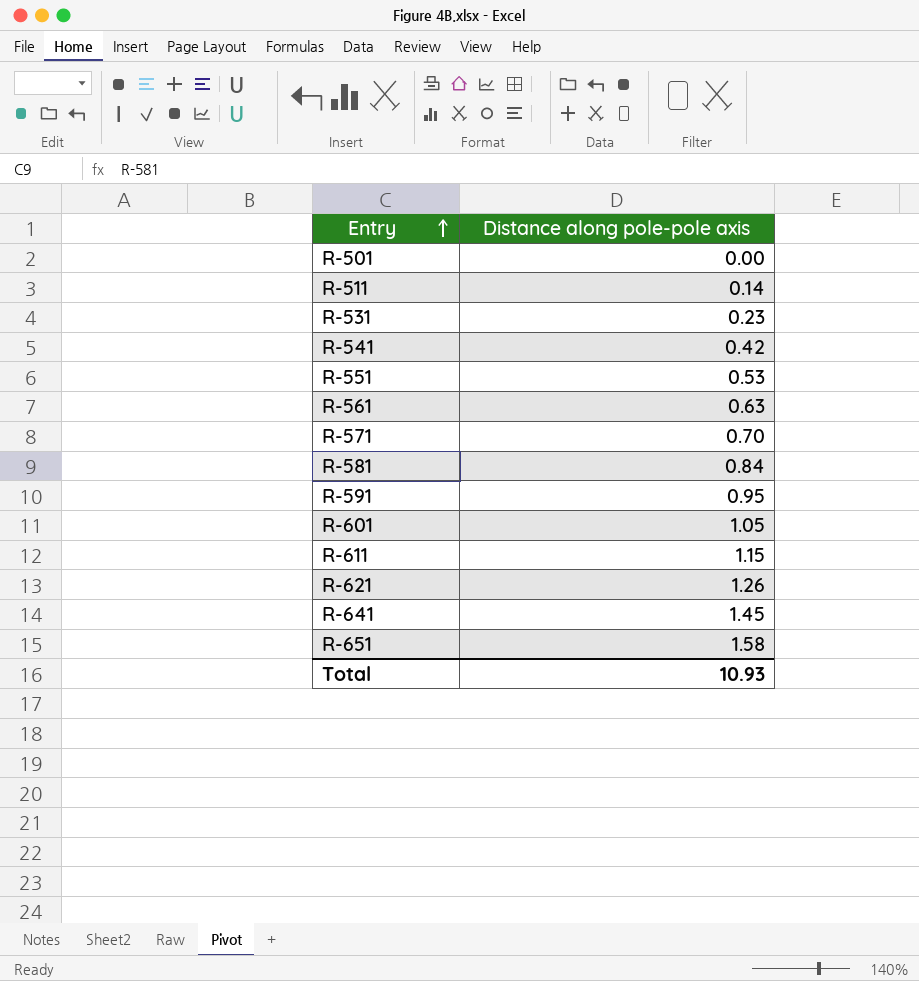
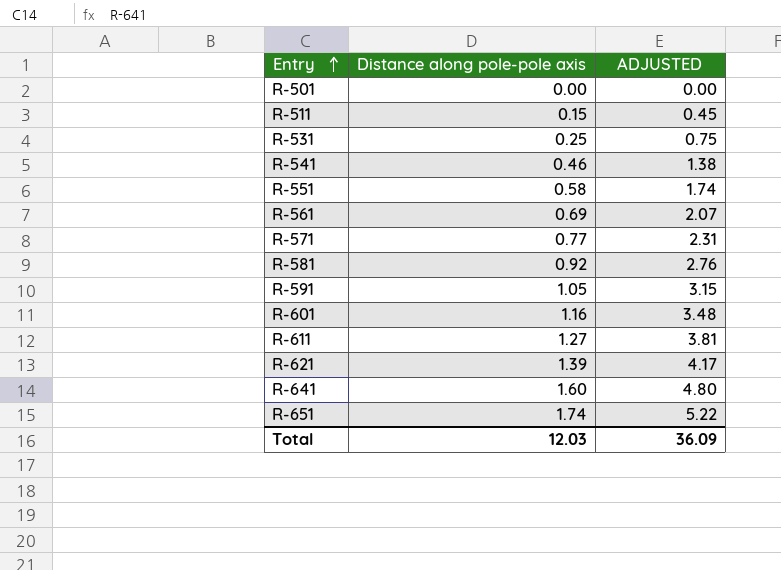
column ADJUSTED | formula: none -> [Distance along pole-pole axis] * 3
R-511 | Distance along pole-pole axis: 0.14 -> 0.15
R-531 | Distance along pole-pole axis: 0.23 -> 0.25
R-541 | Distance along pole-pole axis: 0.42 -> 0.46
R-551 | Distance along pole-pole axis: 0.53 -> 0.58
R-561 | Distance along pole-pole axis: 0.63 -> 0.69
R-571 | Distance along pole-pole axis: 0.70 -> 0.77
R-581 | Distance along pole-pole axis: 0.84 -> 0.92
R-591 | Distance along pole-pole axis: 0.95 -> 1.05
R-601 | Distance along pole-pole axis: 1.05 -> 1.16
R-611 | Distance along pole-pole axis: 1.15 -> 1.27
R-621 | Distance along pole-pole axis: 1.26 -> 1.39
R-641 | Distance along pole-pole axis: 1.45 -> 1.60
R-651 | Distance along pole-pole axis: 1.58 -> 1.74
Total | Distance along pole-pole axis: 10.93 -> 12.03

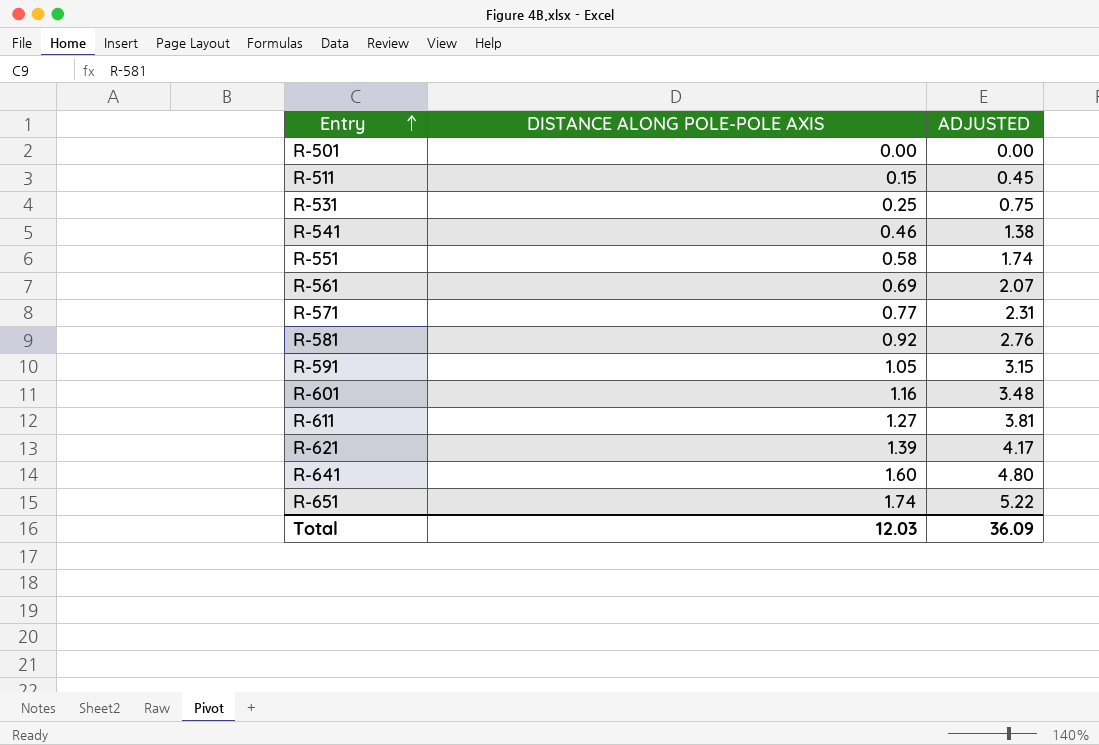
column name: Distance along pole-pole axis -> DISTANCE ALONG POLE-POLE AXIS

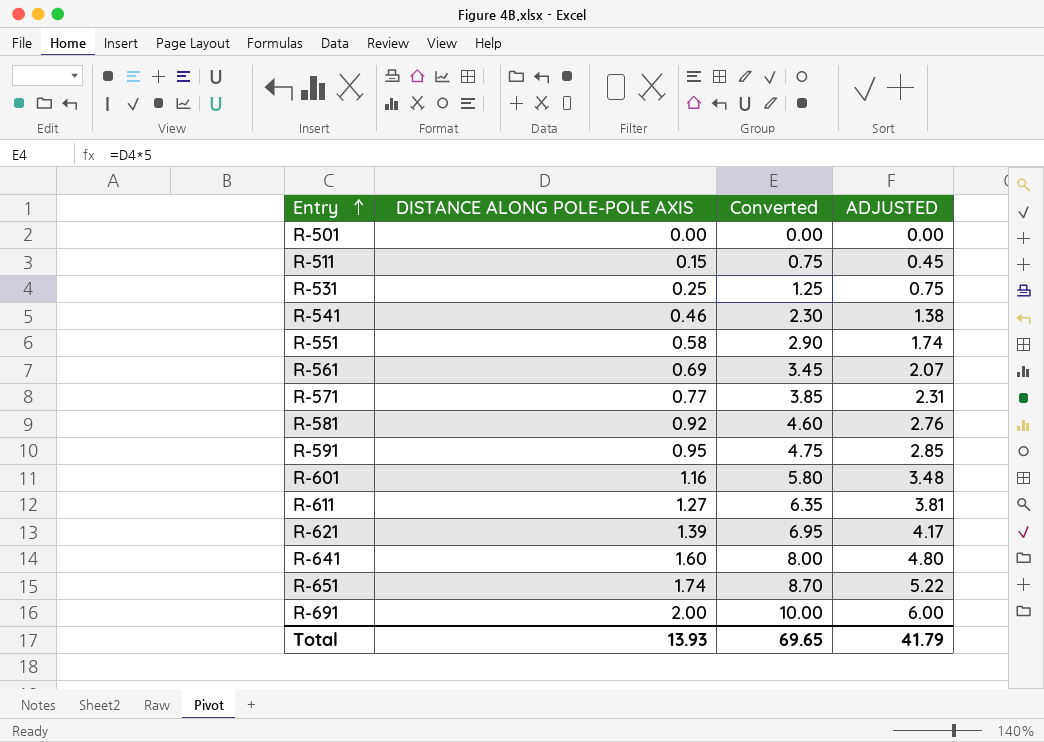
column Converted | formula: none -> [DISTANCE ALONG POLE-POLE AXIS] * 5
R-591 | DISTANCE ALONG POLE-POLE AXIS: 1.05 -> 0.95
R-591 | ADJUSTED: 3.15 -> 2.85
row R-691: none -> 2.00 | 10.00 | 6.00
Total | DISTANCE ALONG POLE-POLE AXIS: 12.03 -> 13.93
Total | ADJUSTED: 36.09 -> 41.79

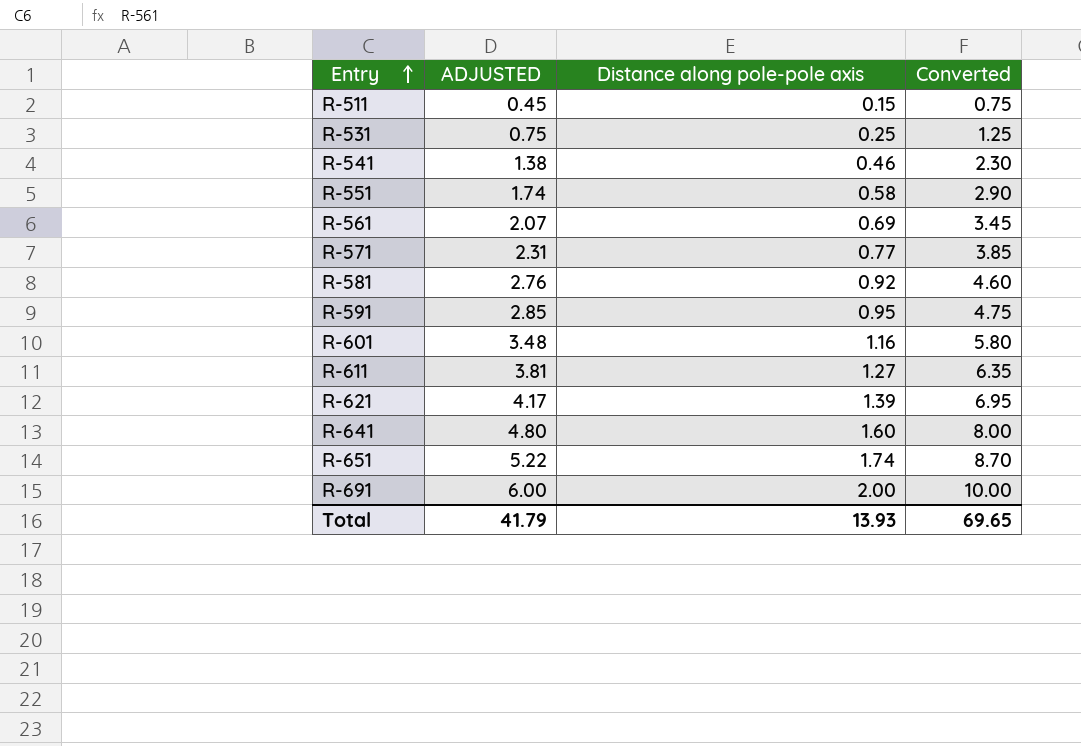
column ADJUSTED | position: 4 -> 2
column name: DISTANCE ALONG POLE-POLE AXIS -> Distance along pole-pole axis
row R-501: 0.00 | 0.00 | 0.00 -> none

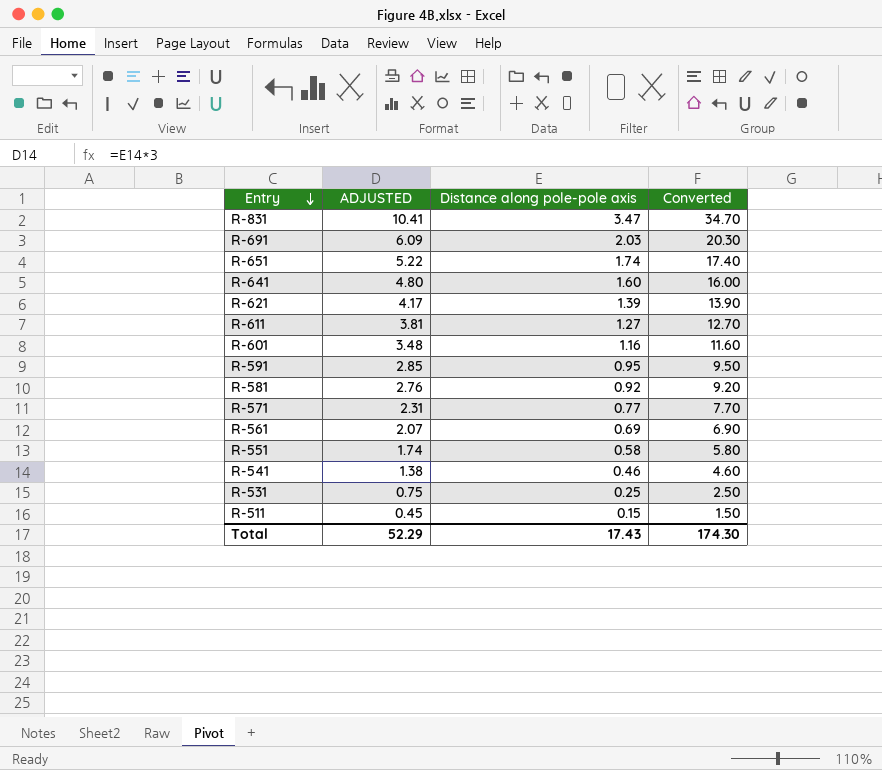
row order: Entry ascending -> Entry descending
column Converted | formula: [Distance along pole-pole axis] * 5 -> [Distance along pole-pole axis] * 10
row R-831: none -> 10.41 | 3.47 | 34.70
R-691 | ADJUSTED: 6.00 -> 6.09
R-691 | Distance along pole-pole axis: 2.00 -> 2.03
Total | ADJUSTED: 41.79 -> 52.29
Total | Distance along pole-pole axis: 13.93 -> 17.43
Total | Converted: 69.65 -> 174.30

